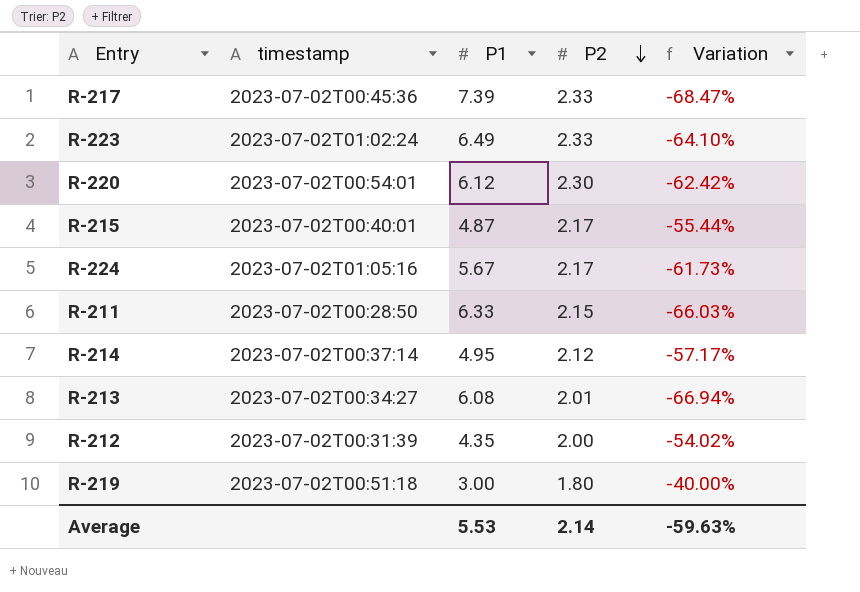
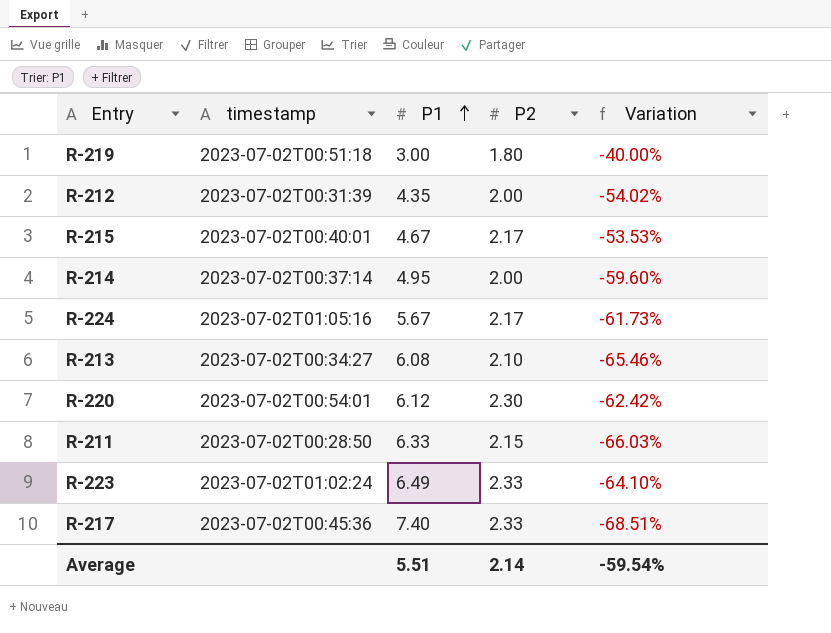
row order: P2 descending -> P1 ascending
R-215 | P1: 4.87 -> 4.67
R-215 | Variation: -55.44% -> -53.53%
R-214 | P2: 2.12 -> 2.00
R-214 | Variation: -57.17% -> -59.60%
R-213 | P2: 2.01 -> 2.10
R-213 | Variation: -66.94% -> -65.46%
R-217 | P1: 7.39 -> 7.40
R-217 | Variation: -68.47% -> -68.51%
Average | P1: 5.53 -> 5.51
Average | Variation: -59.63% -> -59.54%

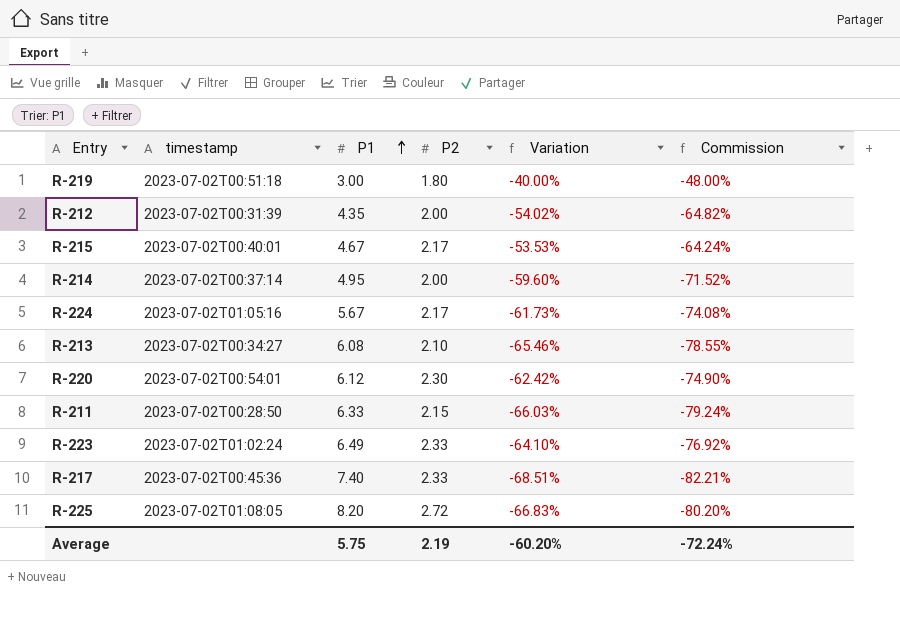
column Commission | formula: none -> [Variation] * 1.2
row R-225: none -> 2023-07-02T01:08:05 | 8.20 | 2.72 | -66.83% | -80.20%
Average | P1: 5.51 -> 5.75
Average | P2: 2.14 -> 2.19
Average | Variation: -59.54% -> -60.20%

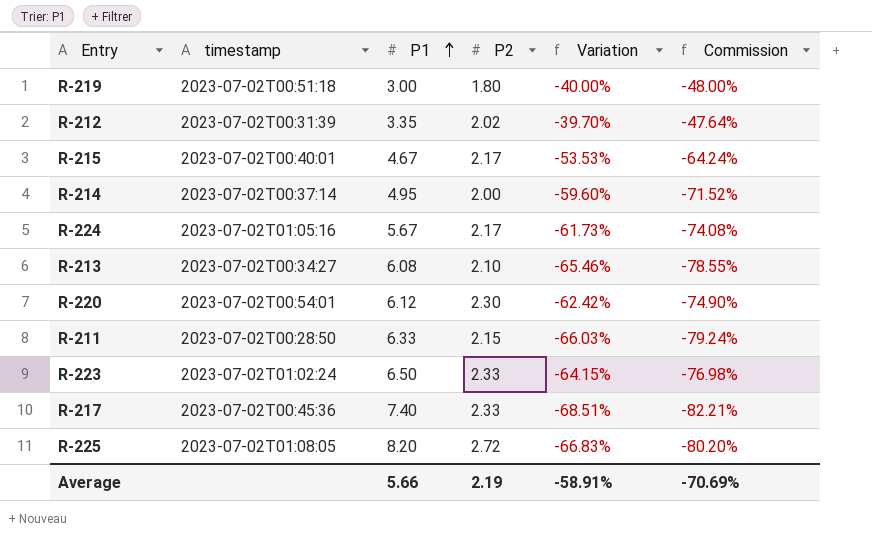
R-212 | P1: 4.35 -> 3.35
R-212 | P2: 2.00 -> 2.02
R-212 | Variation: -54.02% -> -39.70%
R-212 | Commission: -64.82% -> -47.64%
R-223 | P1: 6.49 -> 6.50
R-223 | Variation: -64.10% -> -64.15%
R-223 | Commission: -76.92% -> -76.98%
Average | P1: 5.75 -> 5.66
Average | Variation: -60.20% -> -58.91%
Average | Commission: -72.24% -> -70.69%

